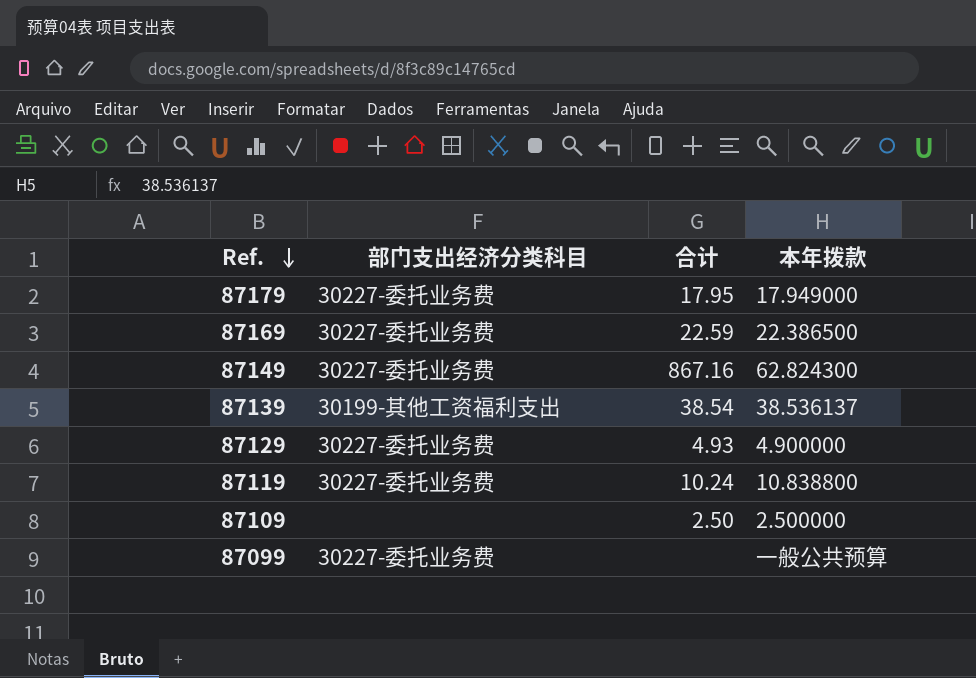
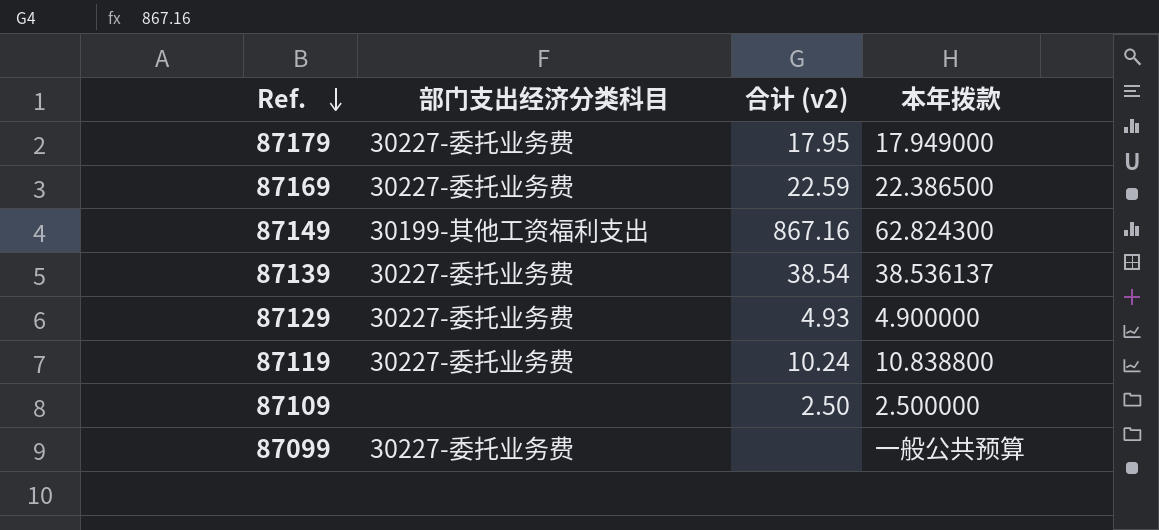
column name: 合计 -> 合计 (v2)
87149 | 部门支出经济分类科目: 30227-委托业务费 -> 30199-其他工资福利支出
87139 | 部门支出经济分类科目: 30199-其他工资福利支出 -> 30227-委托业务费

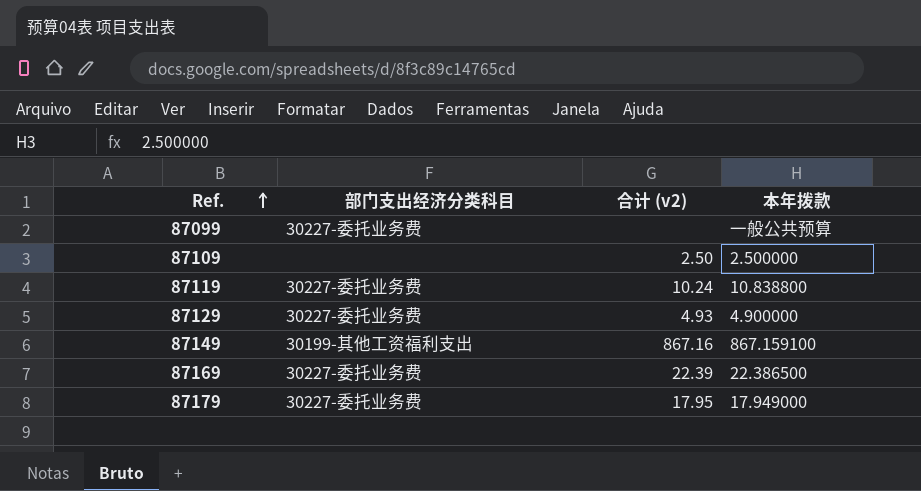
row order: Ref. descending -> Ref. ascending
row 87139: 30227-委托业务费 | 38.54 | 38.536137 -> none
87149 | 本年拨款: 62.824300 -> 867.159100
87169 | 合计 (v2): 22.59 -> 22.39

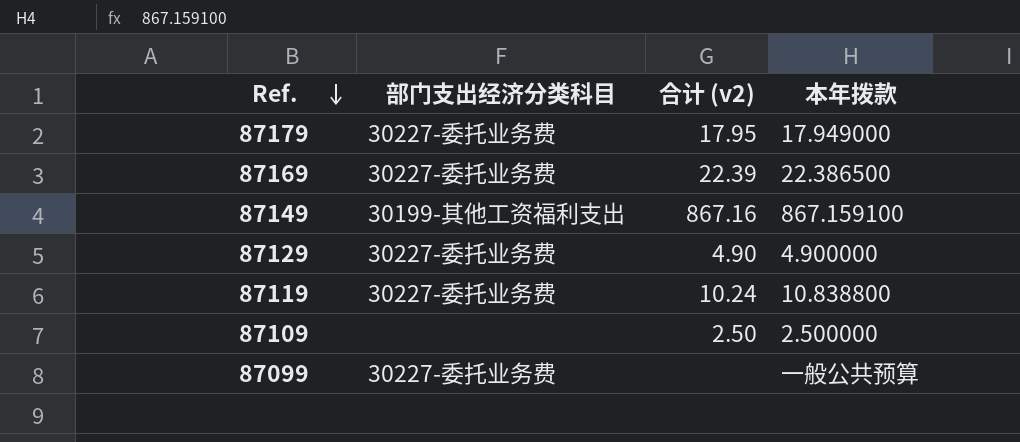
row order: Ref. ascending -> Ref. descending
87129 | 合计 (v2): 4.93 -> 4.90

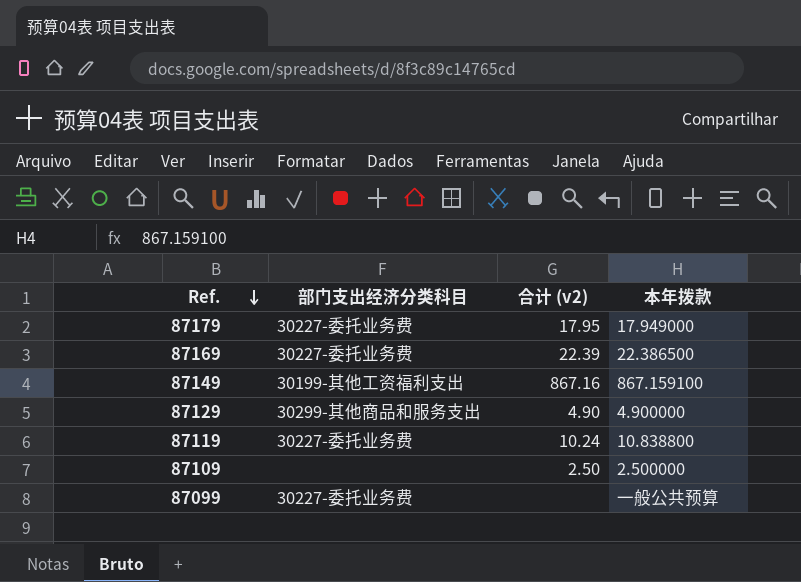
87129 | 部门支出经济分类科目: 30227-委托业务费 -> 30299-其他商品和服务支出

